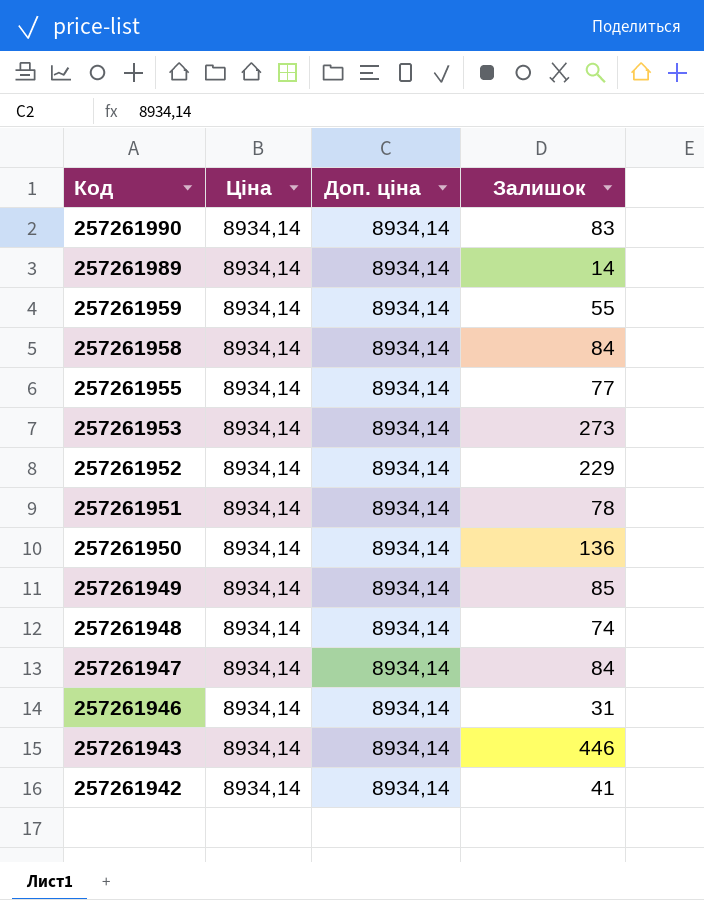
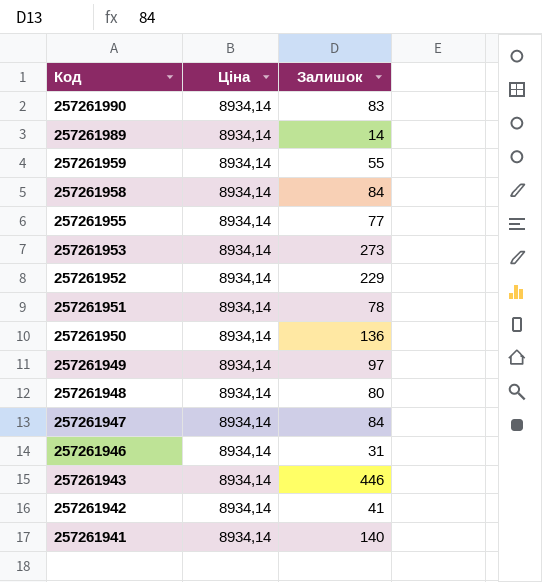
column Доп. ціна | position: 3 -> none
257261949 | Залишок: 85 -> 97
257261948 | Залишок: 74 -> 80
row 257261941: none -> 8934,14 | 140

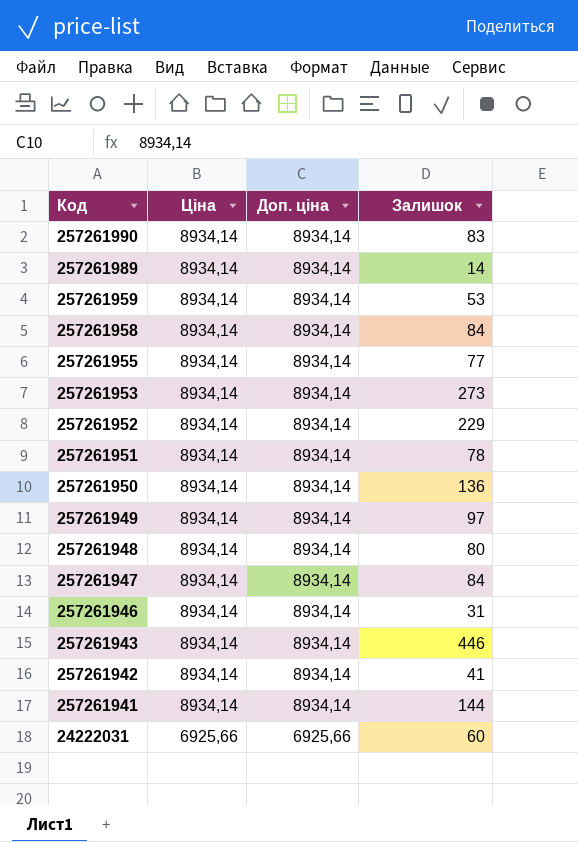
column Доп. ціна | position: none -> 3
257261959 | Залишок: 55 -> 53
257261941 | Залишок: 140 -> 144
row 24222031: none -> 6925,66 | 6925,66 | 60

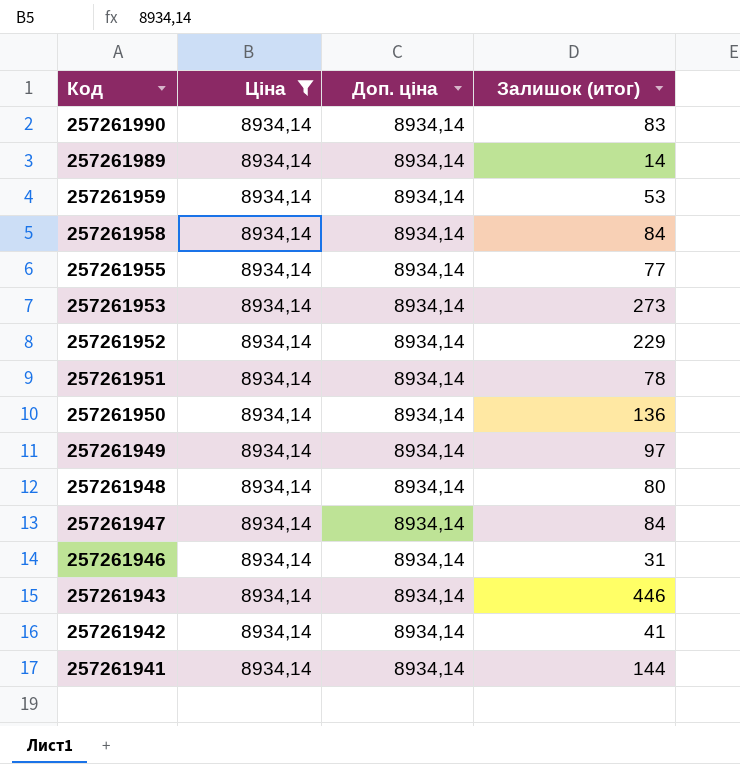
filter: none -> Ціна = 8934,14
column name: Залишок -> Залишок (итог)

